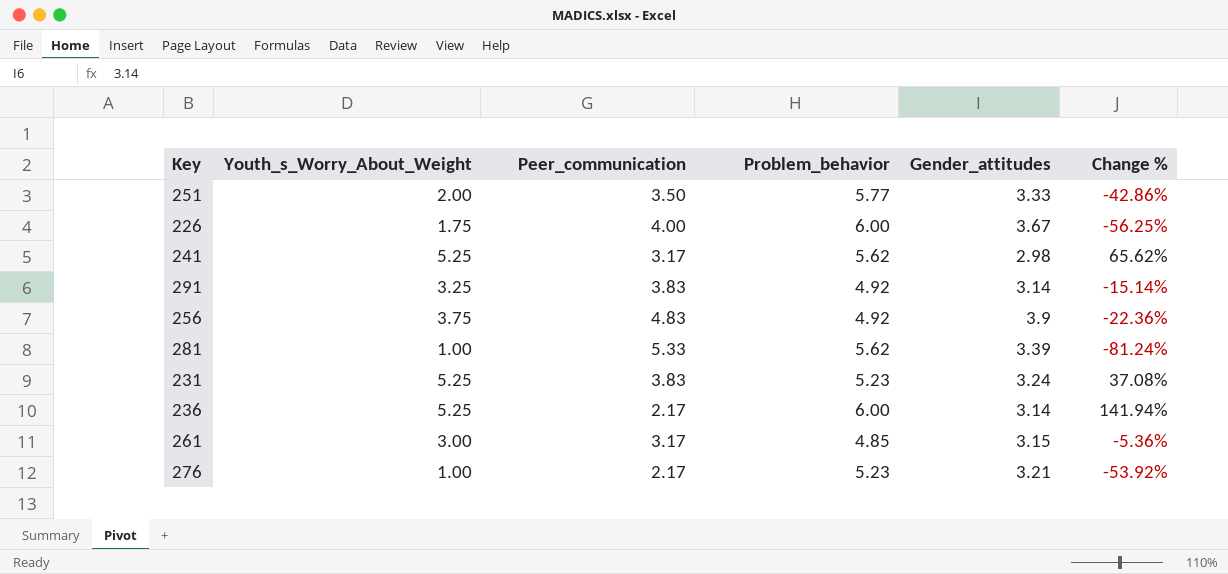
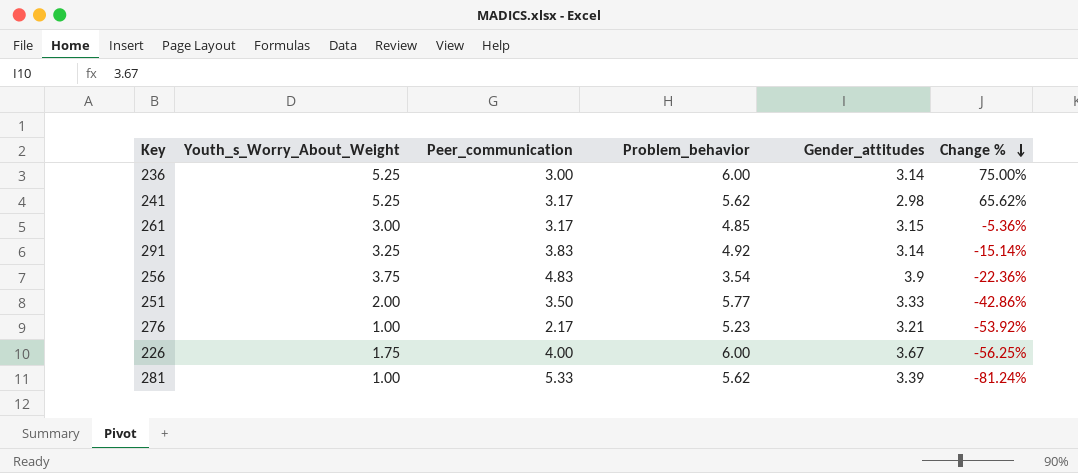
row order: none -> Change % descending
row 231: 5.25 | 3.83 | 5.23 | 3.24 | 37.08% -> none
236 | Peer_communication: 2.17 -> 3.00
236 | Change %: 141.94% -> 75.00%
256 | Problem_behavior: 4.92 -> 3.54

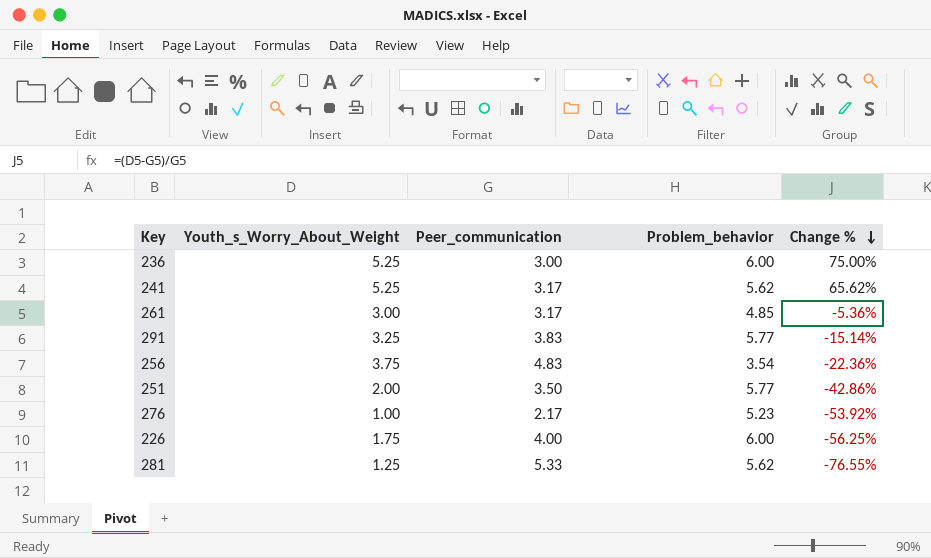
column Gender_attitudes | position: 5 -> none
291 | Problem_behavior: 4.92 -> 5.77
281 | Youth_s_Worry_About_Weight: 1.00 -> 1.25
281 | Change %: -81.24% -> -76.55%

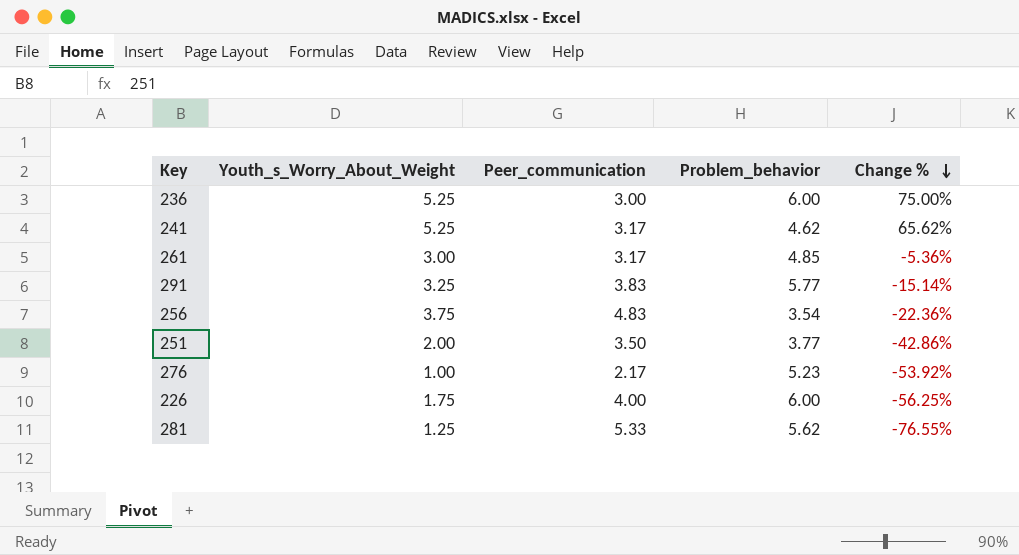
241 | Problem_behavior: 5.62 -> 4.62
251 | Problem_behavior: 5.77 -> 3.77

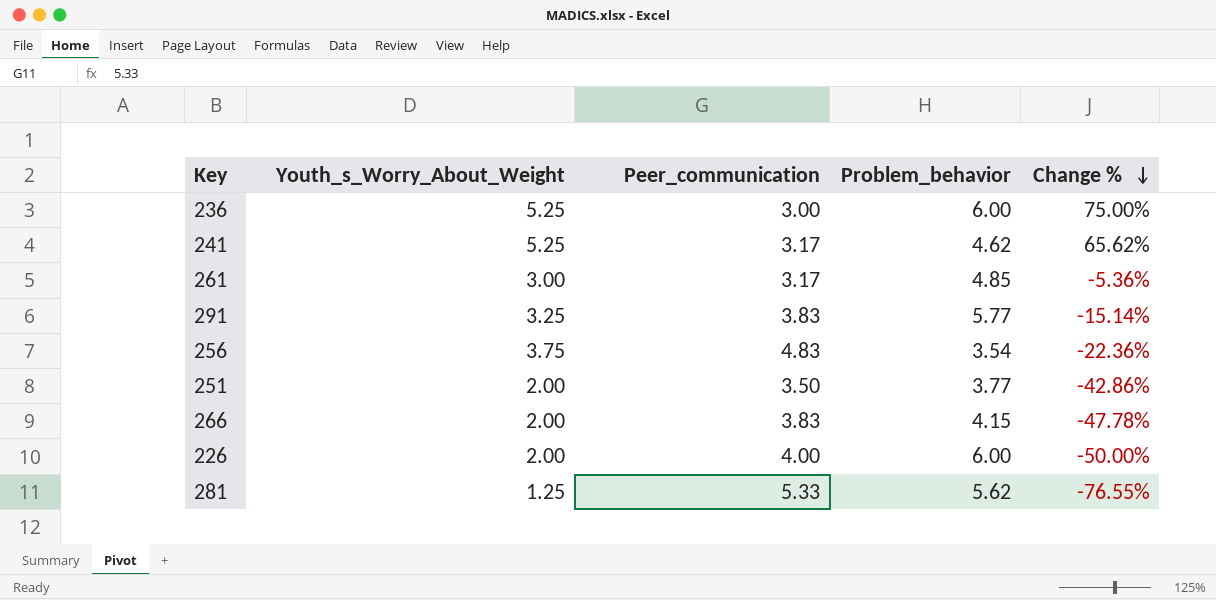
row 276: 1.00 | 2.17 | 5.23 | -53.92% -> none
row 266: none -> 2.00 | 3.83 | 4.15 | -47.78%
226 | Youth_s_Worry_About_Weight: 1.75 -> 2.00
226 | Change %: -56.25% -> -50.00%

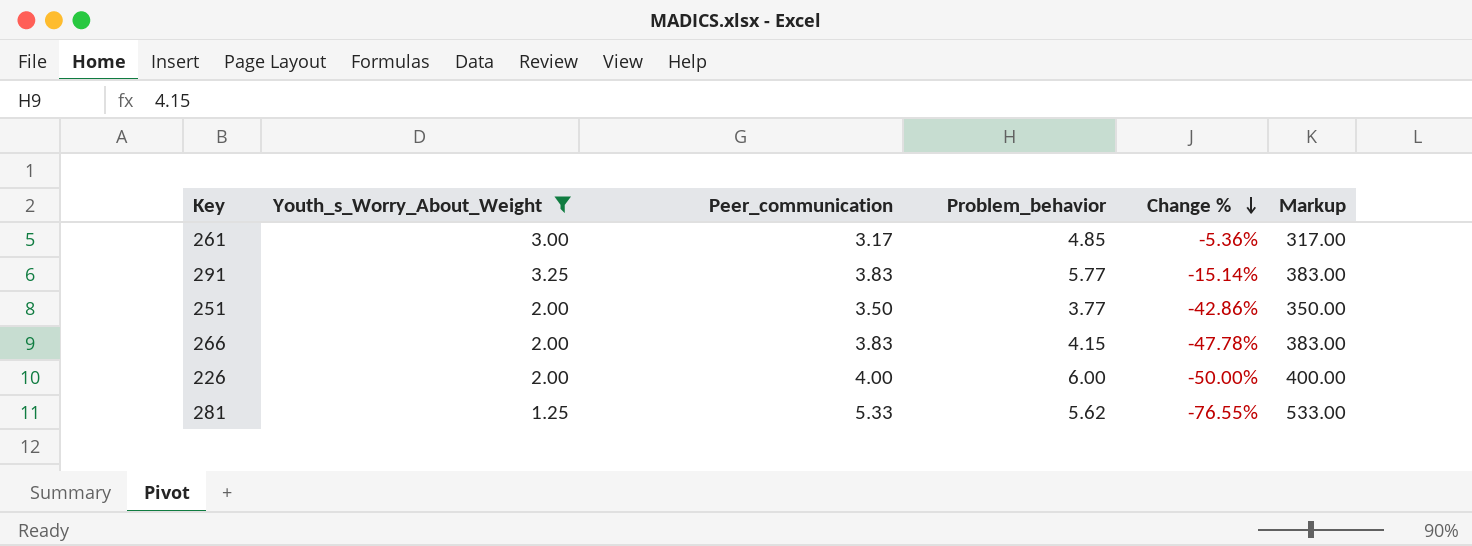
filter: none -> Youth_s_Worry_About_Weight <= 3.25
column Markup | formula: none -> [Peer_communication] * 100

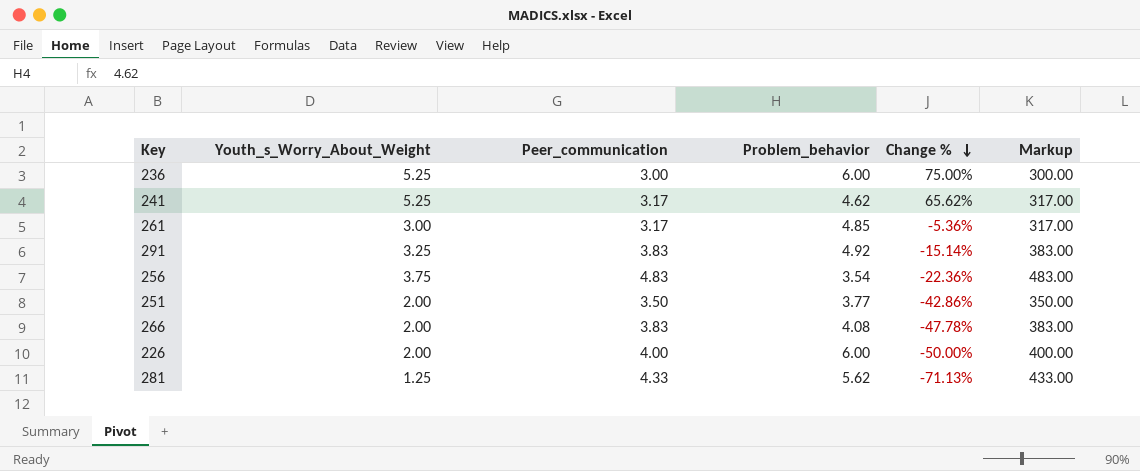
filter: Youth_s_Worry_About_Weight <= 3.25 -> none
291 | Problem_behavior: 5.77 -> 4.92
266 | Problem_behavior: 4.15 -> 4.08
281 | Peer_communication: 5.33 -> 4.33
281 | Change %: -76.55% -> -71.13%
281 | Markup: 533.00 -> 433.00

